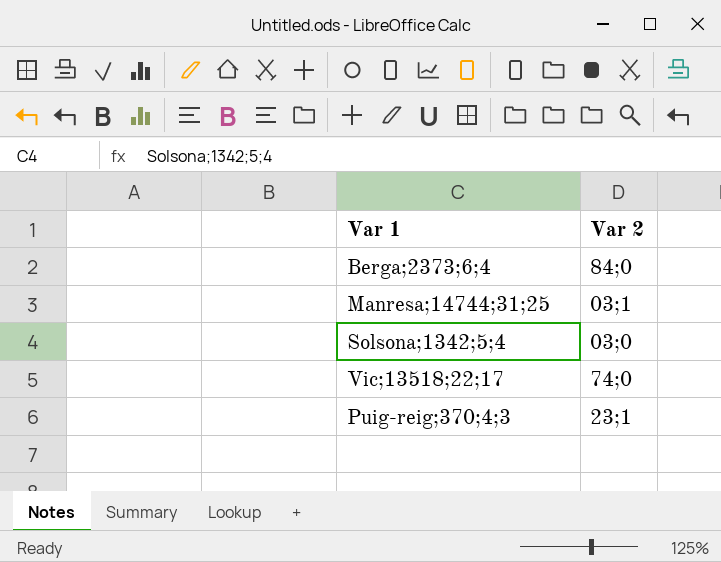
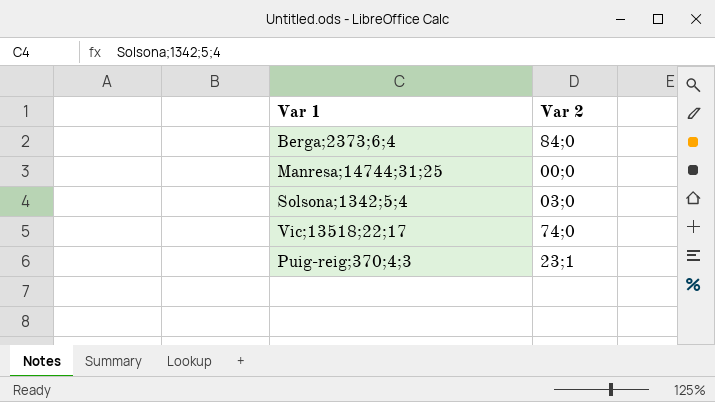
Manresa;14744;31;25 | Var 2: 03;1 -> 00;0

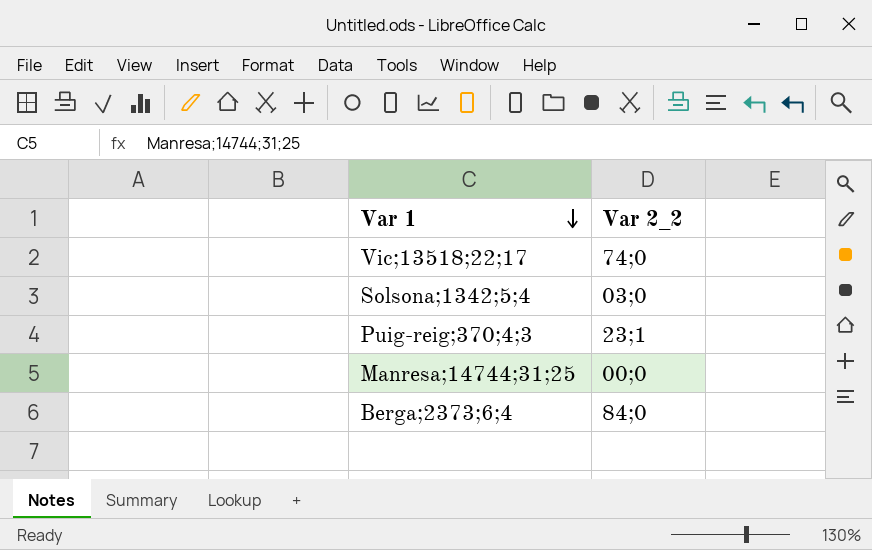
row order: none -> Var 1 descending
column name: Var 2 -> Var 2_2

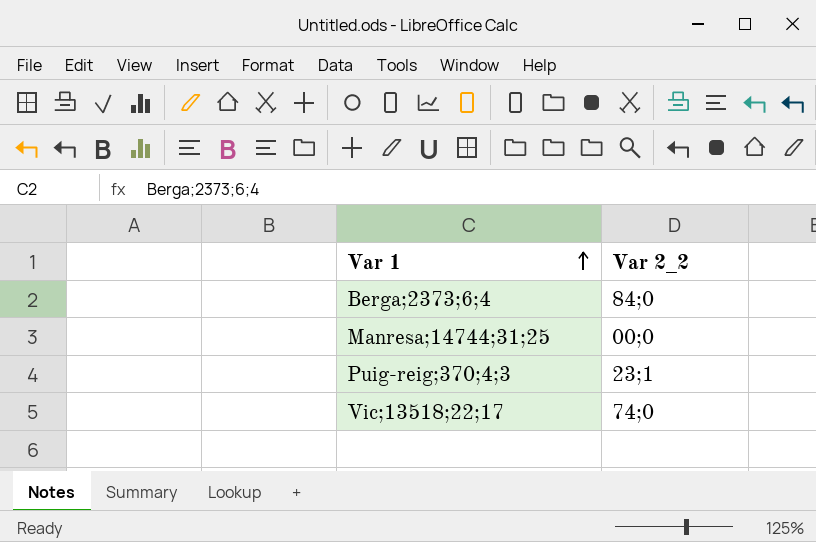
row order: Var 1 descending -> Var 1 ascending
row Solsona;1342;5;4: 03;0 -> none

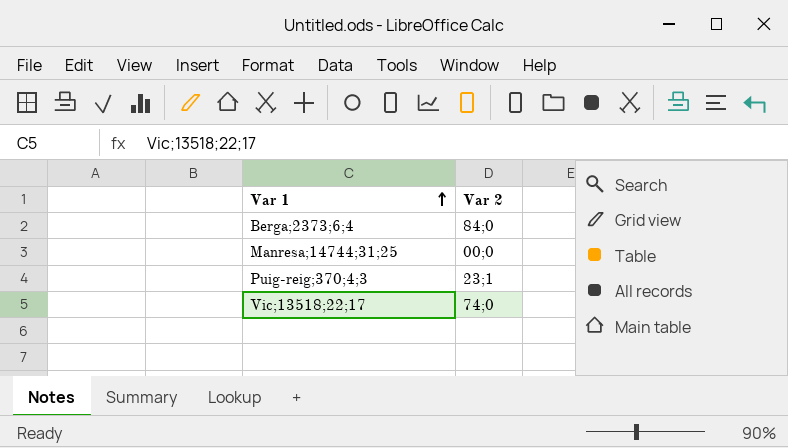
column name: Var 2_2 -> Var 2

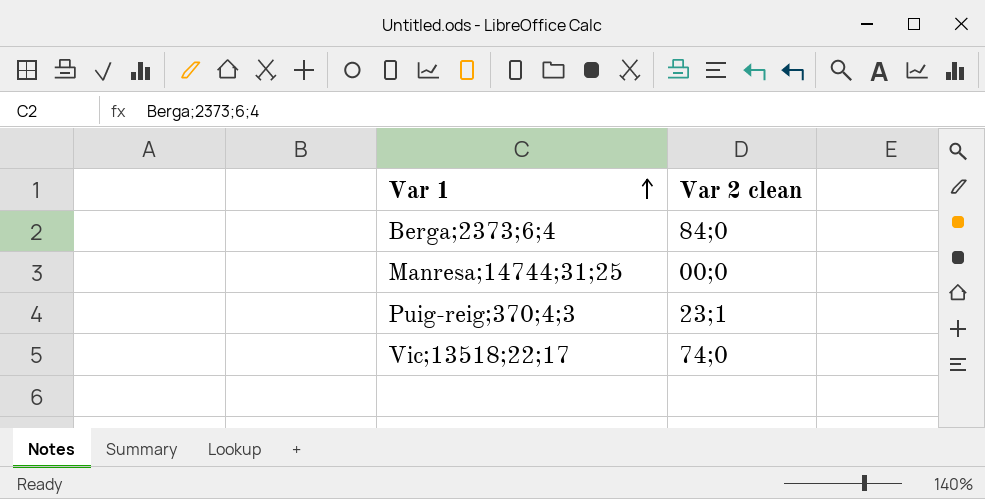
column name: Var 2 -> Var 2 clean

